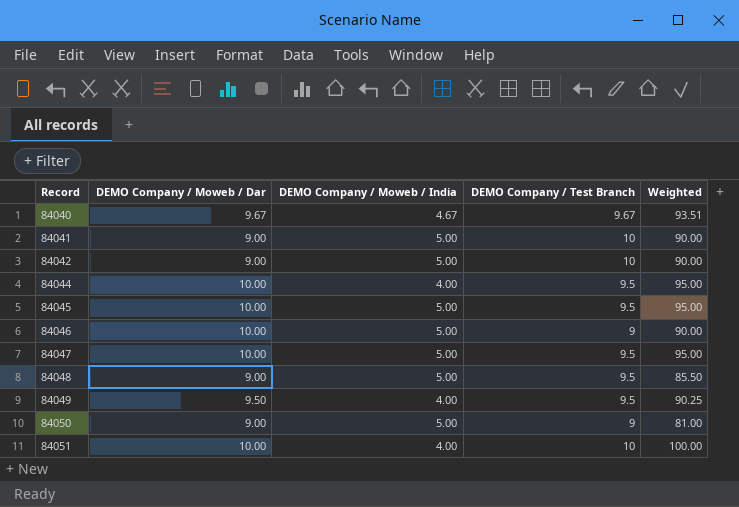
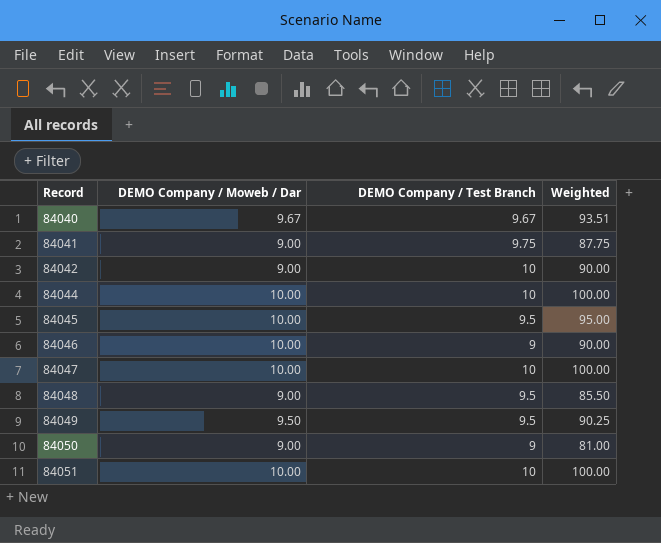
column DEMO Company / Moweb / India | position: 3 -> none
84041 | DEMO Company / Test Branch: 10 -> 9.75
84041 | Weighted: 90.00 -> 87.75
84044 | DEMO Company / Test Branch: 9.5 -> 10
84044 | Weighted: 95.00 -> 100.00
84047 | DEMO Company / Test Branch: 9.5 -> 10
84047 | Weighted: 95.00 -> 100.00

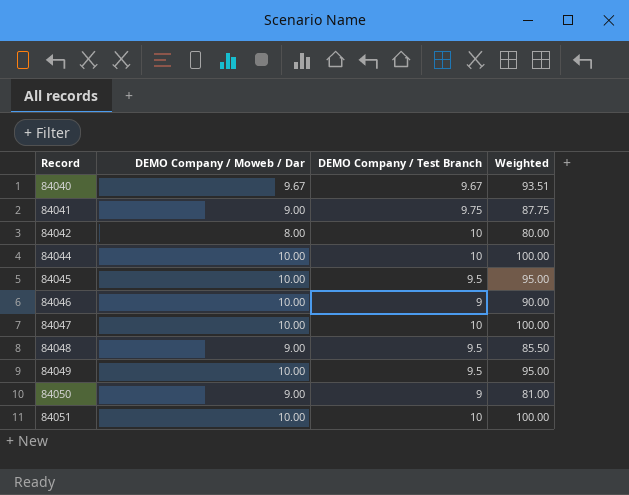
84042 | DEMO Company / Moweb / Dar: 9.00 -> 8.00
84042 | Weighted: 90.00 -> 80.00
84049 | DEMO Company / Moweb / Dar: 9.50 -> 10.00
84049 | Weighted: 90.25 -> 95.00

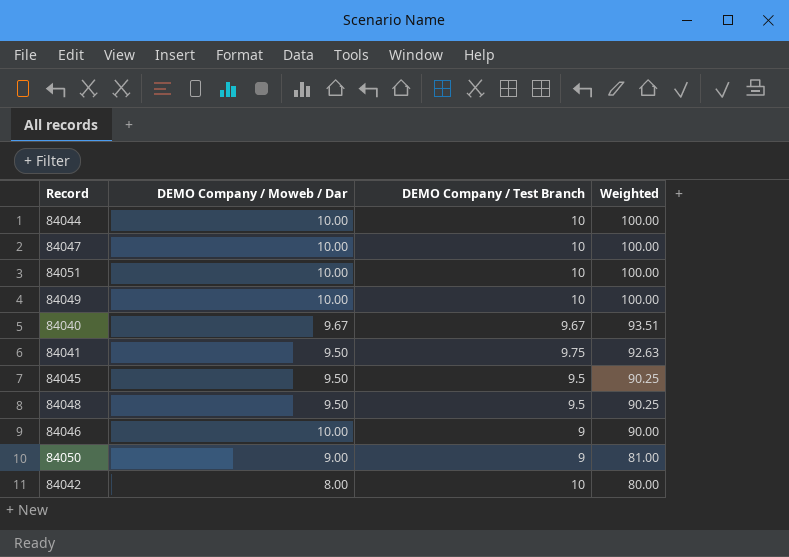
row order: Record ascending -> Weighted descending
84049 | DEMO Company / Test Branch: 9.5 -> 10
84049 | Weighted: 95.00 -> 100.00
84041 | DEMO Company / Moweb / Dar: 9.00 -> 9.50
84041 | Weighted: 87.75 -> 92.63
84045 | DEMO Company / Moweb / Dar: 10.00 -> 9.50
84045 | Weighted: 95.00 -> 90.25
84048 | DEMO Company / Moweb / Dar: 9.00 -> 9.50
84048 | Weighted: 85.50 -> 90.25

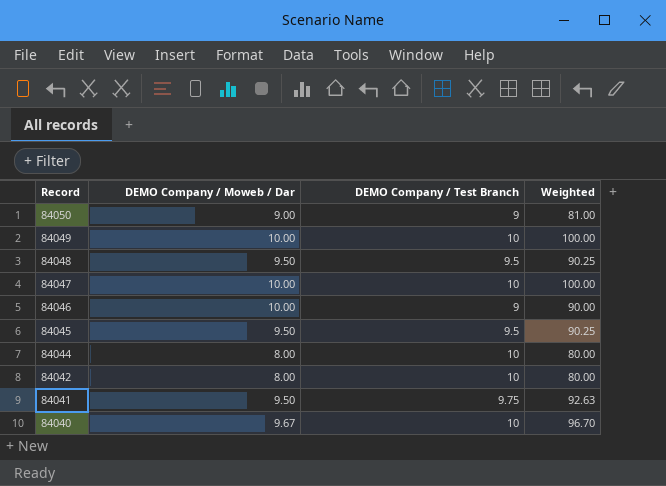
row order: Weighted descending -> Record descending
row 84051: 10.00 | 10 | 100.00 -> none
84044 | DEMO Company / Moweb / Dar: 10.00 -> 8.00
84044 | Weighted: 100.00 -> 80.00
84040 | DEMO Company / Test Branch: 9.67 -> 10
84040 | Weighted: 93.51 -> 96.70

